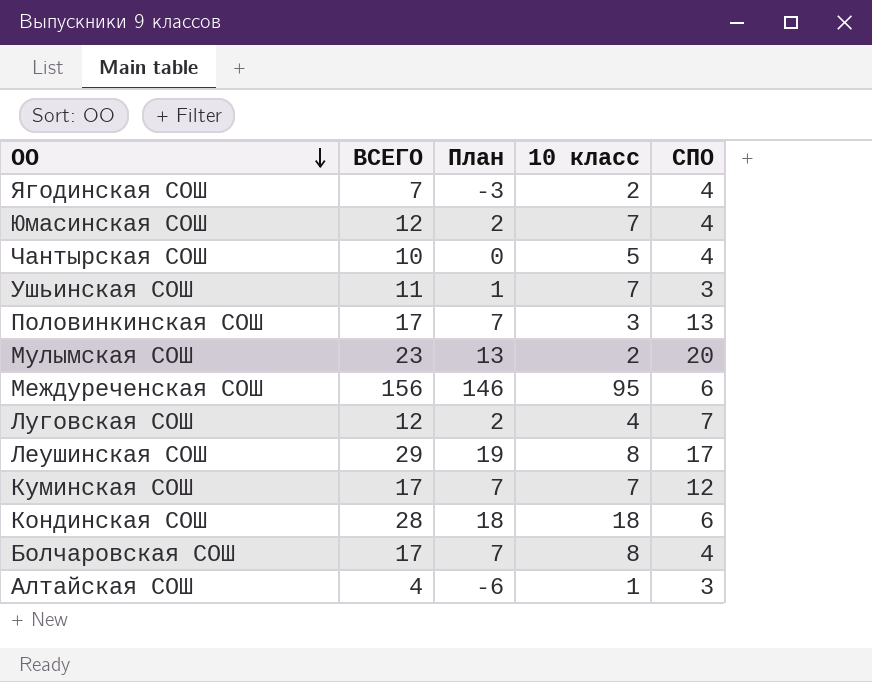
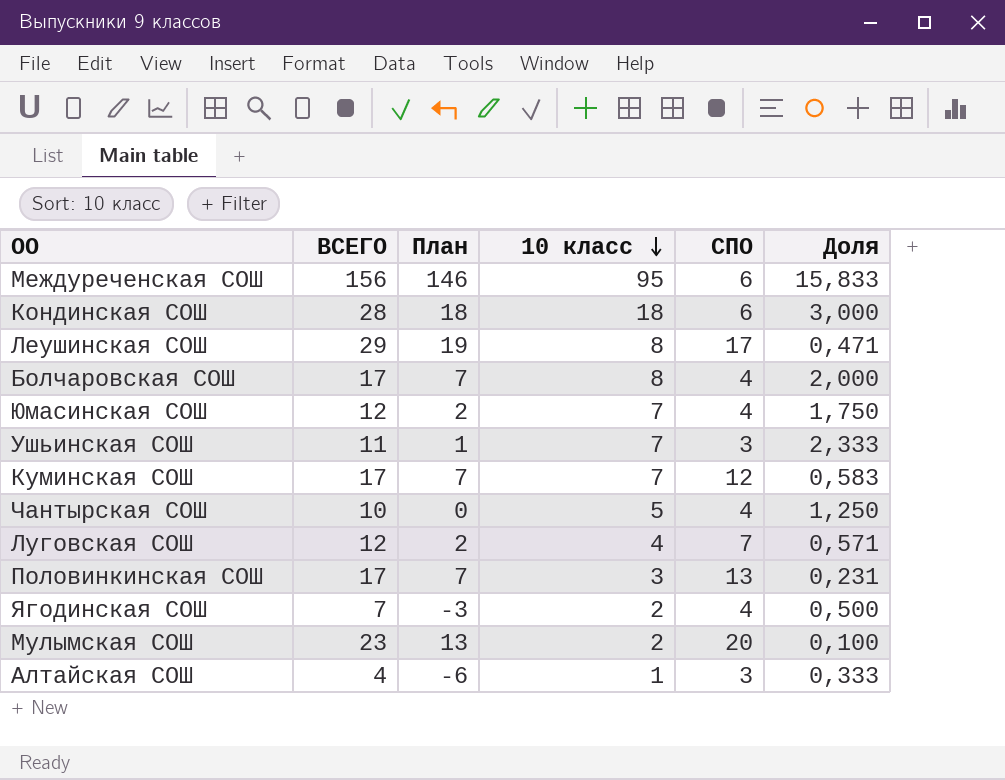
row order: ОО descending -> 10 класс descending
column Доля | formula: none -> [10 класс] / [СПО]

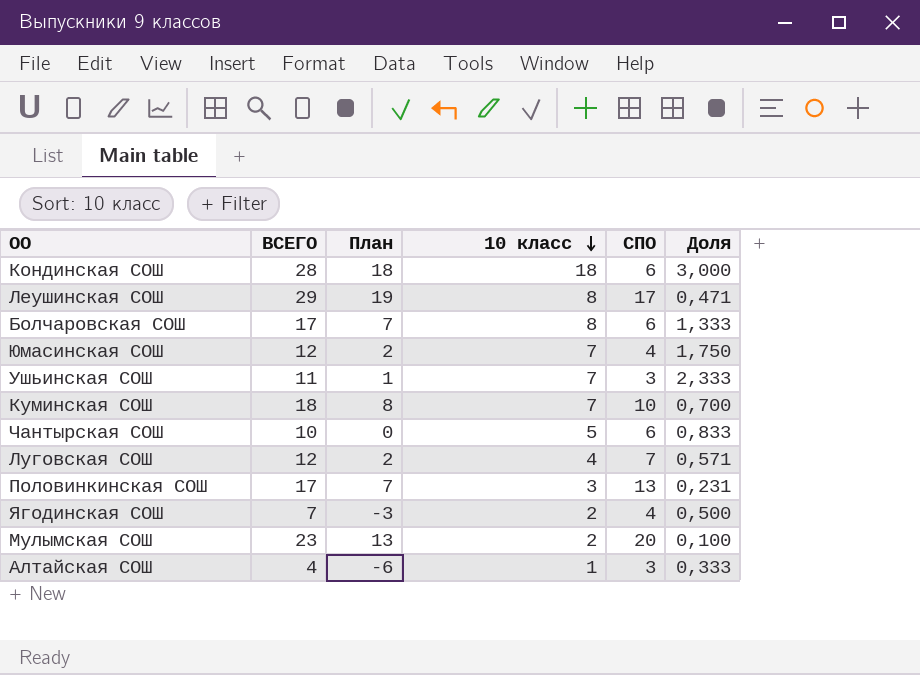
row Междуреченская СОШ: 156 | 146 | 95 | 6 | 15,833 -> none
Болчаровская СОШ | СПО: 4 -> 6
Болчаровская СОШ | Доля: 2,000 -> 1,333
Куминская СОШ | ВСЕГО: 17 -> 18
Куминская СОШ | План: 7 -> 8
Куминская СОШ | СПО: 12 -> 10
Куминская СОШ | Доля: 0,583 -> 0,700
Чантырская СОШ | СПО: 4 -> 6
Чантырская СОШ | Доля: 1,250 -> 0,833

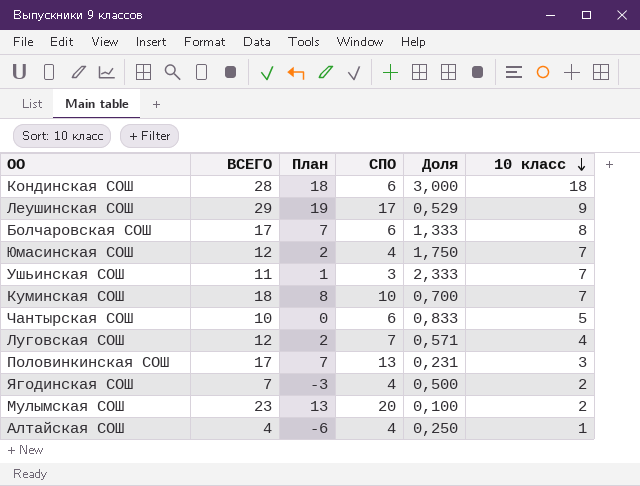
column 10 класс | position: 4 -> 6
Леушинская СОШ | Доля: 0,471 -> 0,529
Леушинская СОШ | 10 класс: 8 -> 9
Алтайская СОШ | СПО: 3 -> 4
Алтайская СОШ | Доля: 0,333 -> 0,250

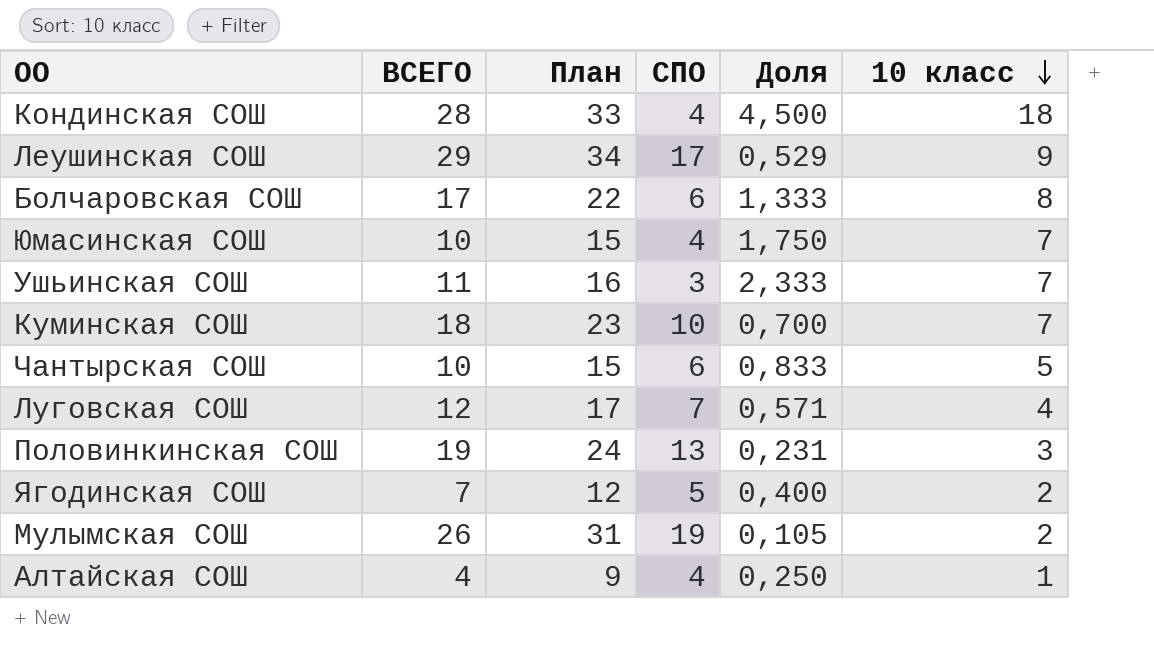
column План | formula: [ВСЕГО] - 10 -> [ВСЕГО] + 5
Кондинская СОШ | СПО: 6 -> 4
Кондинская СОШ | Доля: 3,000 -> 4,500
Юмасинская СОШ | ВСЕГО: 12 -> 10
Половинкинская СОШ | ВСЕГО: 17 -> 19
Ягодинская СОШ | СПО: 4 -> 5
Ягодинская СОШ | Доля: 0,500 -> 0,400
Мулымская СОШ | ВСЕГО: 23 -> 26
Мулымская СОШ | СПО: 20 -> 19
Мулымская СОШ | Доля: 0,100 -> 0,105

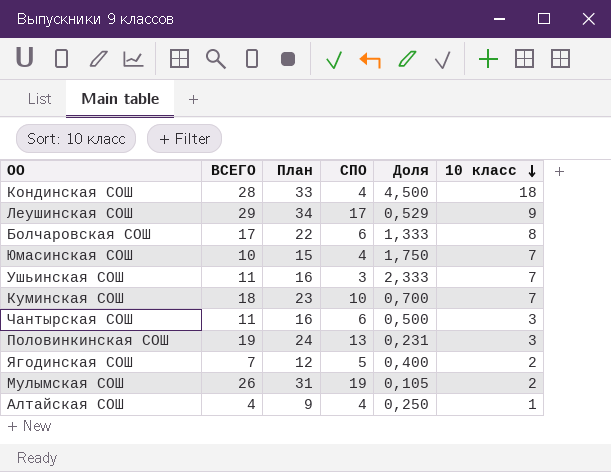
row Луговская СОШ: 12 | 17 | 7 | 0,571 | 4 -> none
Чантырская СОШ | ВСЕГО: 10 -> 11
Чантырская СОШ | План: 15 -> 16
Чантырская СОШ | Доля: 0,833 -> 0,500
Чантырская СОШ | 10 класс: 5 -> 3

